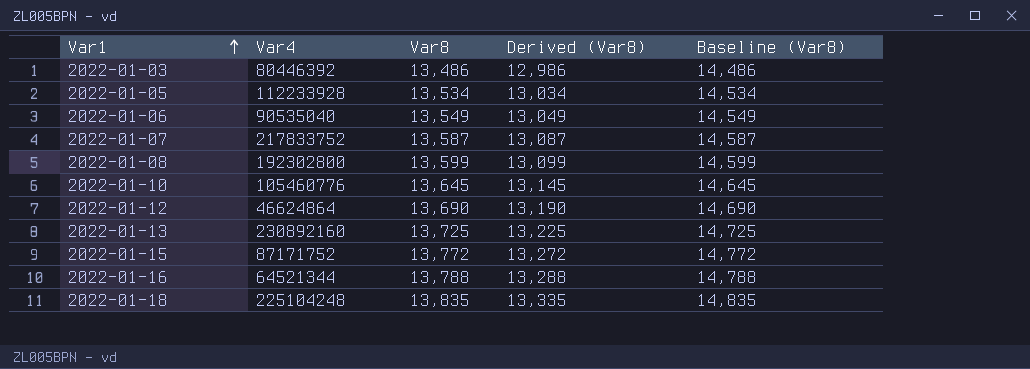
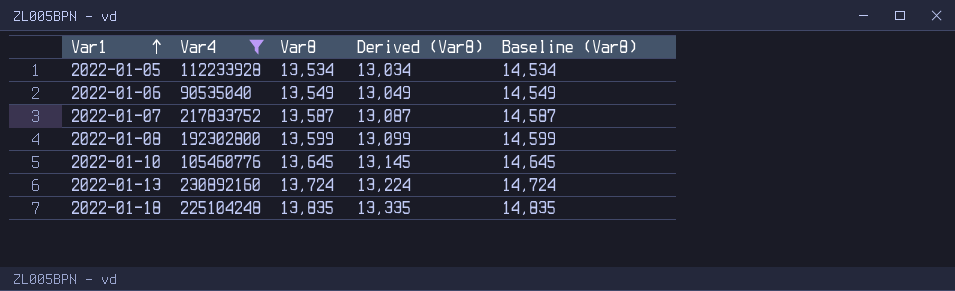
filter: none -> Var4 >= 90535040
2022-01-13 | Var8: 13,725 -> 13,724
2022-01-13 | Derived (Var8): 13,225 -> 13,224
2022-01-13 | Baseline (Var8): 14,725 -> 14,724

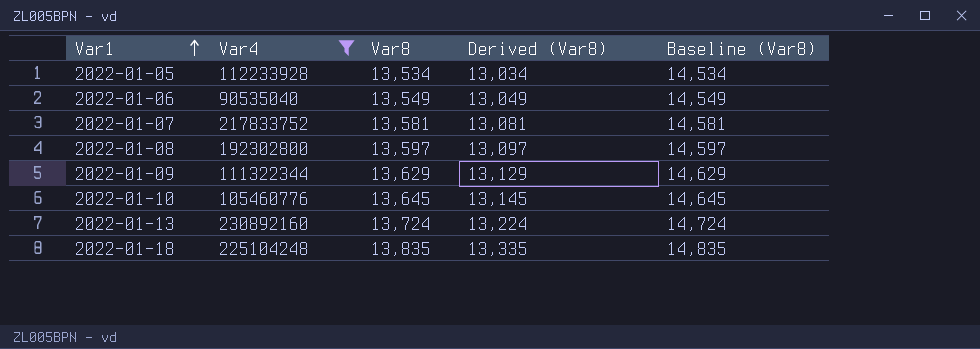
2022-01-07 | Var8: 13,587 -> 13,581
2022-01-07 | Derived (Var8): 13,087 -> 13,081
2022-01-07 | Baseline (Var8): 14,587 -> 14,581
2022-01-08 | Var8: 13,599 -> 13,597
2022-01-08 | Derived (Var8): 13,099 -> 13,097
2022-01-08 | Baseline (Var8): 14,599 -> 14,597
row 2022-01-09: none -> 111322344 | 13,629 | 13,129 | 14,629

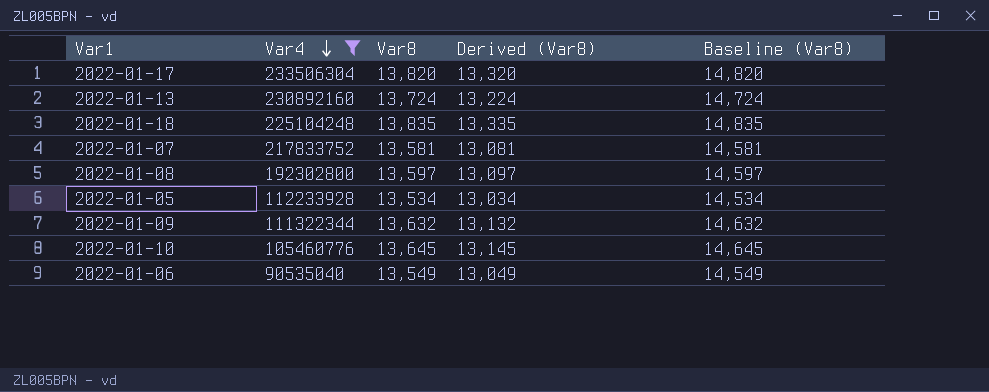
row order: Var1 ascending -> Var4 descending
row 2022-01-17: none -> 233506304 | 13,820 | 13,320 | 14,820
2022-01-09 | Var8: 13,629 -> 13,632
2022-01-09 | Derived (Var8): 13,129 -> 13,132
2022-01-09 | Baseline (Var8): 14,629 -> 14,632

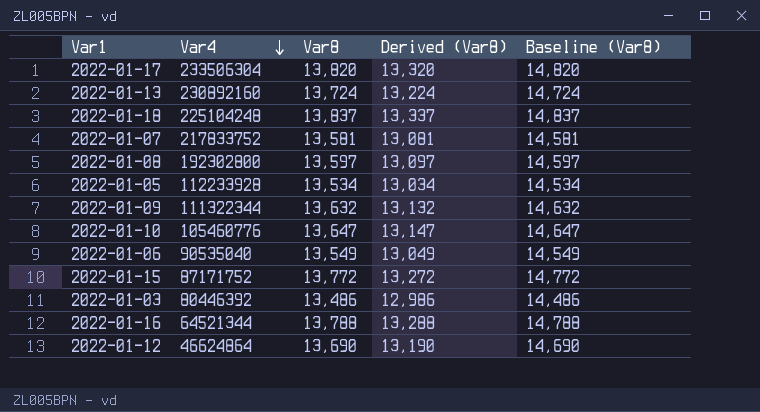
filter: Var4 >= 90535040 -> none
2022-01-18 | Var8: 13,835 -> 13,837
2022-01-18 | Derived (Var8): 13,335 -> 13,337
2022-01-18 | Baseline (Var8): 14,835 -> 14,837
2022-01-10 | Var8: 13,645 -> 13,647
2022-01-10 | Derived (Var8): 13,145 -> 13,147
2022-01-10 | Baseline (Var8): 14,645 -> 14,647

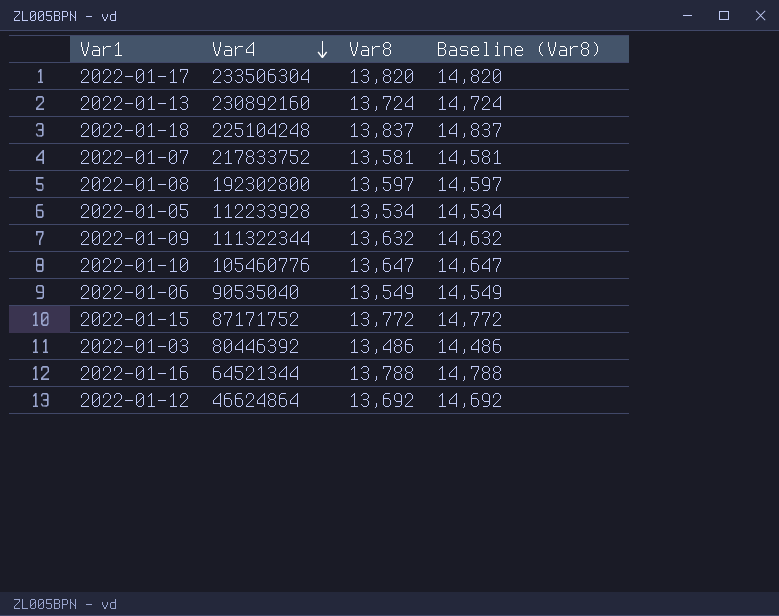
column Derived (Var8) | formula: [Var8] - 500 -> none
2022-01-12 | Var8: 13,690 -> 13,692
2022-01-12 | Baseline (Var8): 14,690 -> 14,692

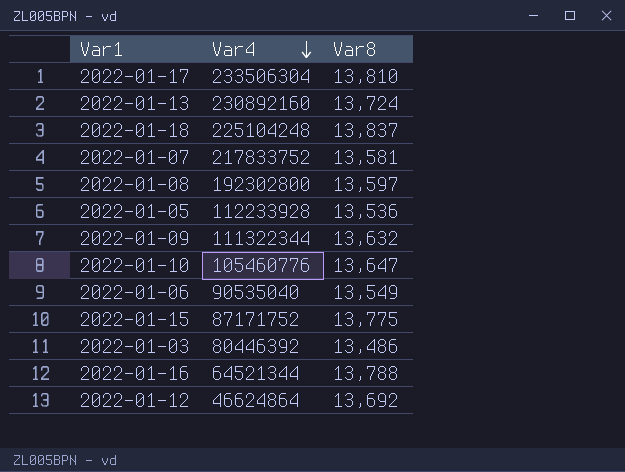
column Baseline (Var8) | formula: [Var8] + 1000 -> none
2022-01-17 | Var8: 13,820 -> 13,810
2022-01-05 | Var8: 13,534 -> 13,536
2022-01-15 | Var8: 13,772 -> 13,775

